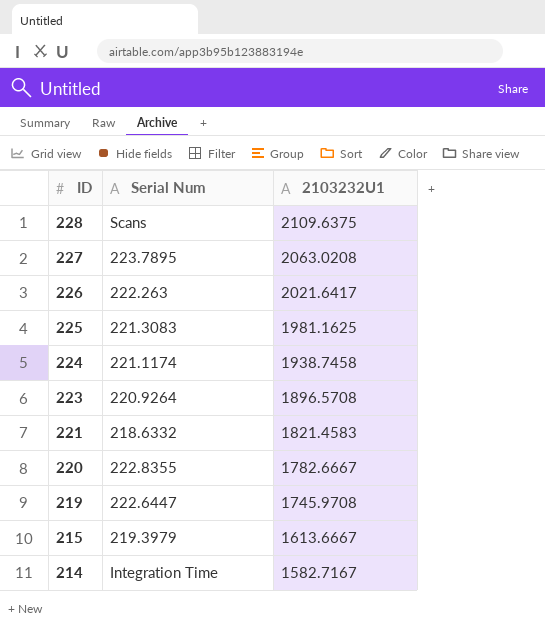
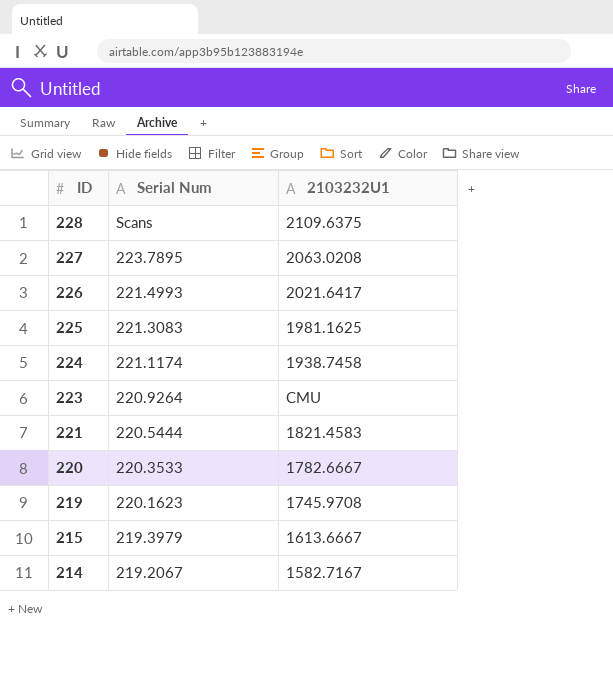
226 | Serial Num: 222.263 -> 221.4993
223 | 2103232U1: 1896.5708 -> CMU
221 | Serial Num: 218.6332 -> 220.5444
220 | Serial Num: 222.8355 -> 220.3533
219 | Serial Num: 222.6447 -> 220.1623
214 | Serial Num: Integration Time -> 219.2067

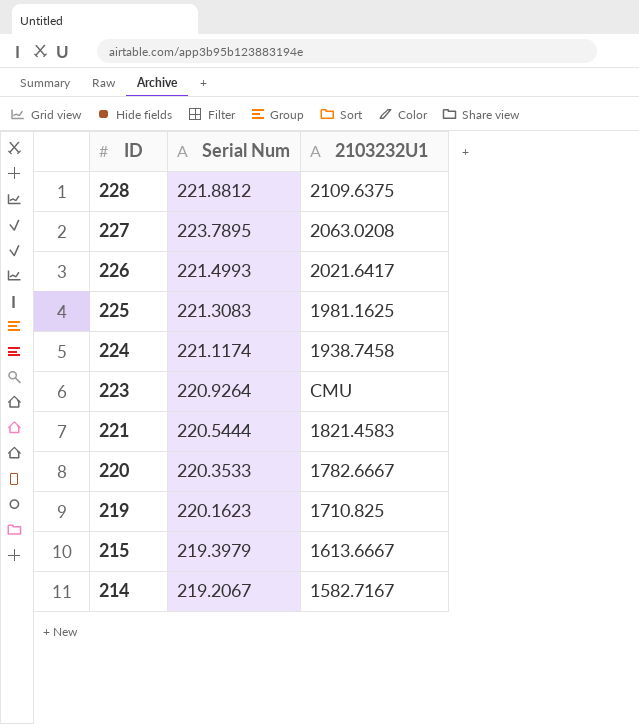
228 | Serial Num: Scans -> 221.8812
219 | 2103232U1: 1745.9708 -> 1710.825

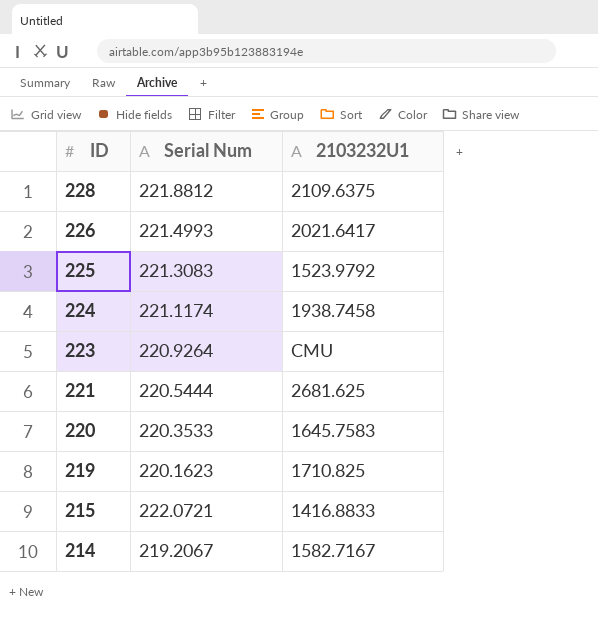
row 227: 223.7895 | 2063.0208 -> none
225 | 2103232U1: 1981.1625 -> 1523.9792
221 | 2103232U1: 1821.4583 -> 2681.625
220 | 2103232U1: 1782.6667 -> 1645.7583
215 | Serial Num: 219.3979 -> 222.0721
215 | 2103232U1: 1613.6667 -> 1416.8833

